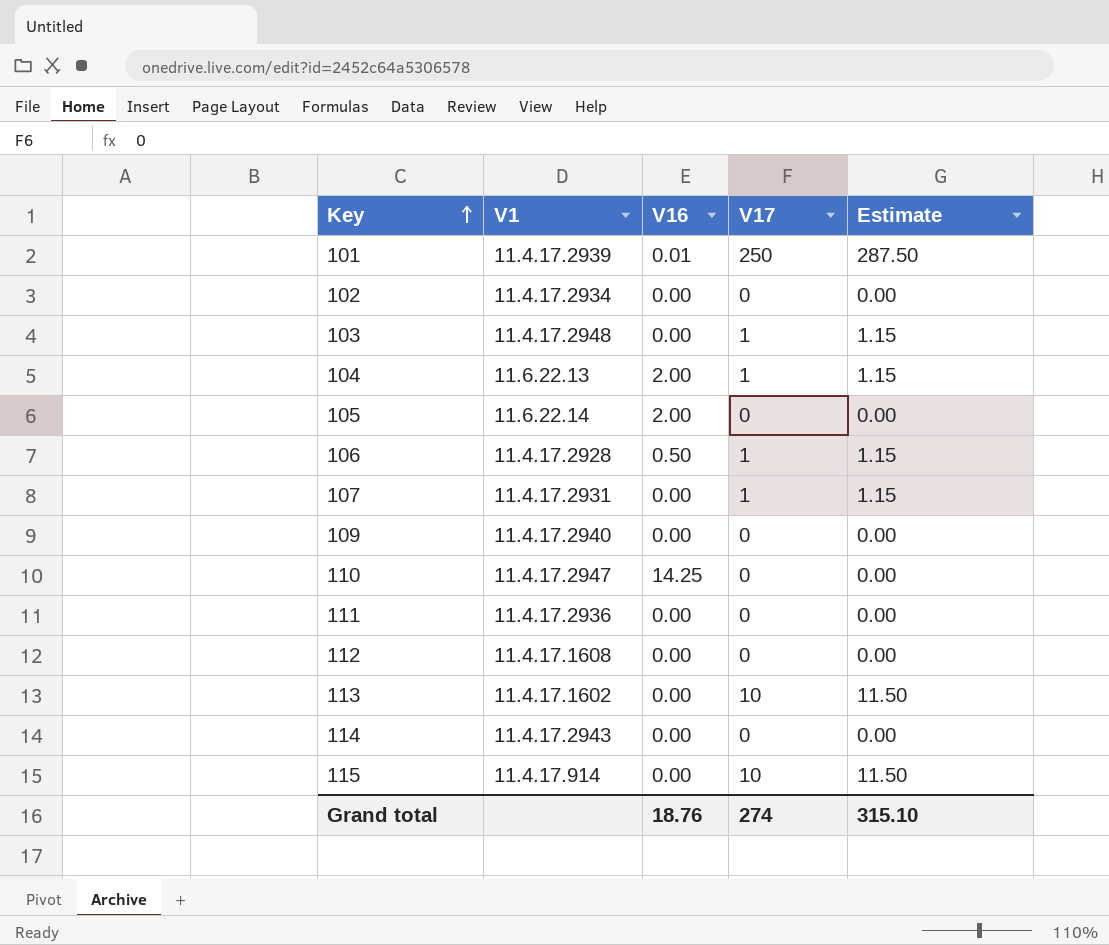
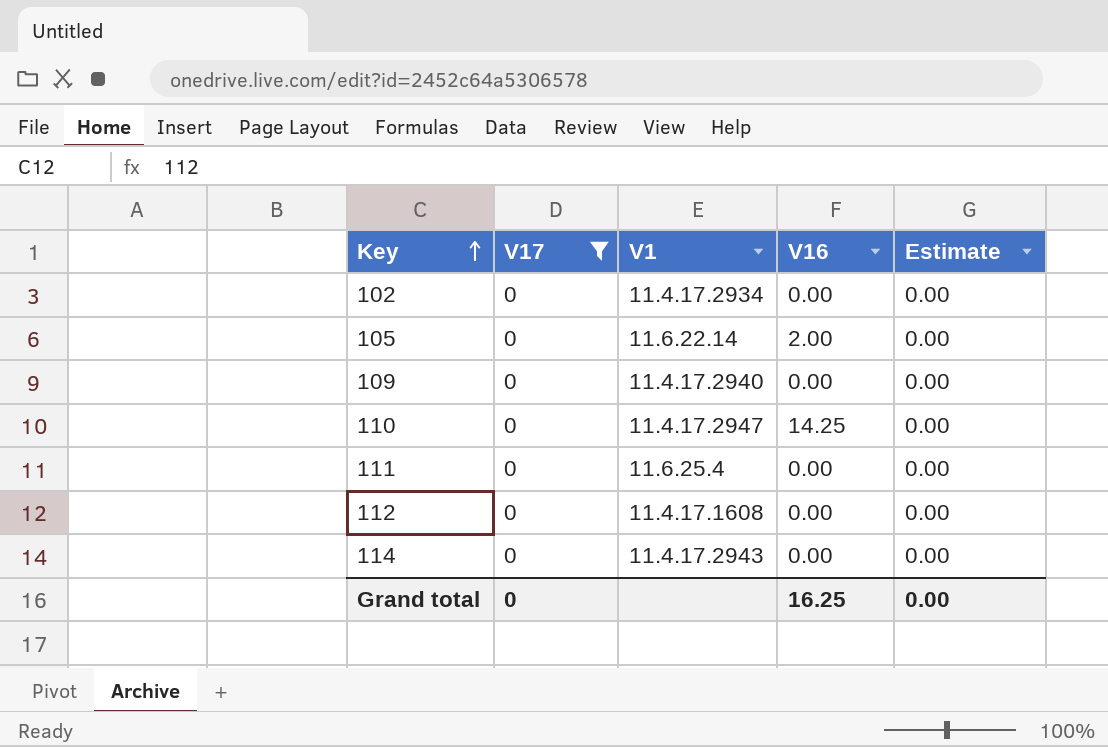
filter: none -> V17 = 0
column V17 | position: 4 -> 2
111 | V1: 11.4.17.2936 -> 11.6.25.4
Grand total | V17: 274 -> 0
Grand total | V16: 18.76 -> 16.25
Grand total | Estimate: 315.10 -> 0.00

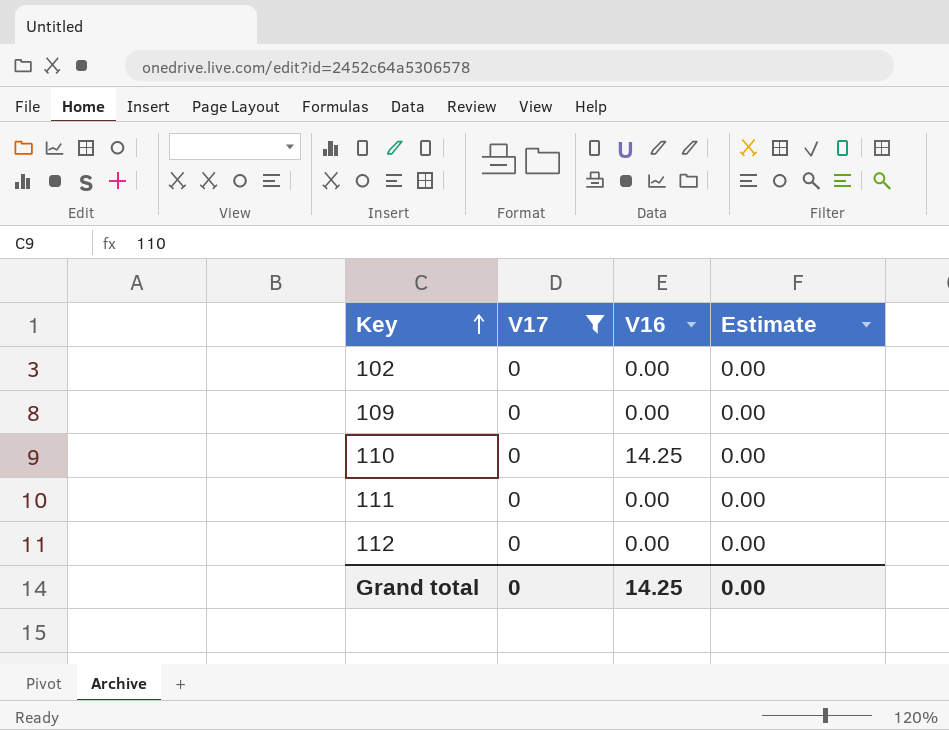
column V1 | position: 3 -> none
row 105: 0 | 11.6.22.14 | 2.00 | 0.00 -> none
row 114: 0 | 11.4.17.2943 | 0.00 | 0.00 -> none
Grand total | V16: 16.25 -> 14.25

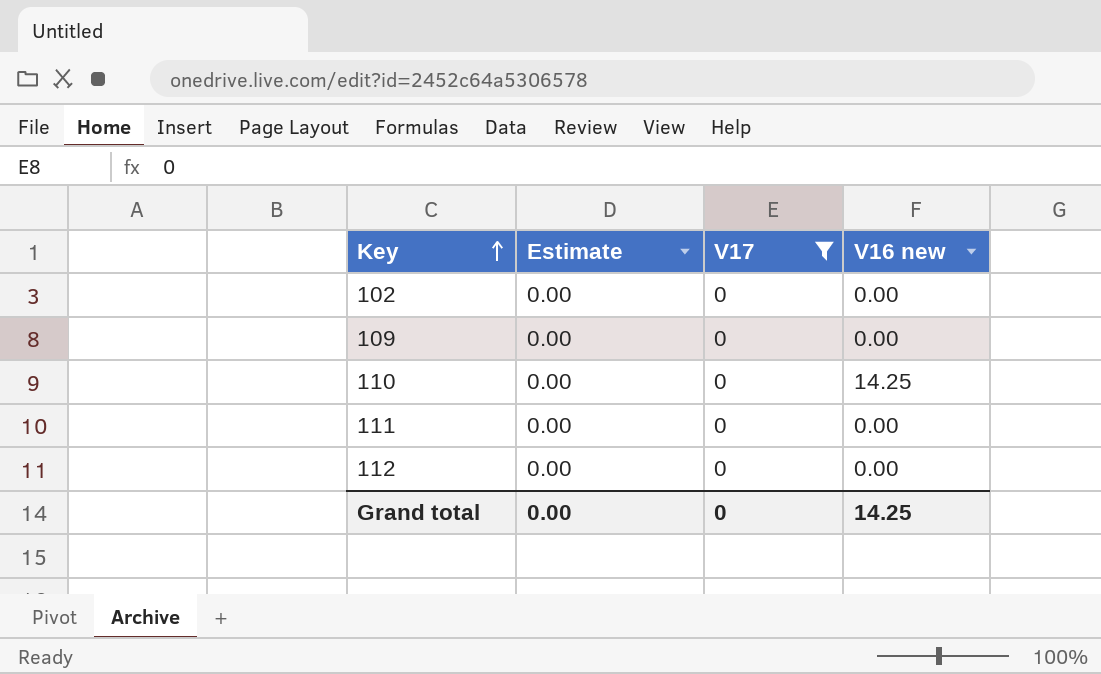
column Estimate | position: 4 -> 2
column name: V16 -> V16 new

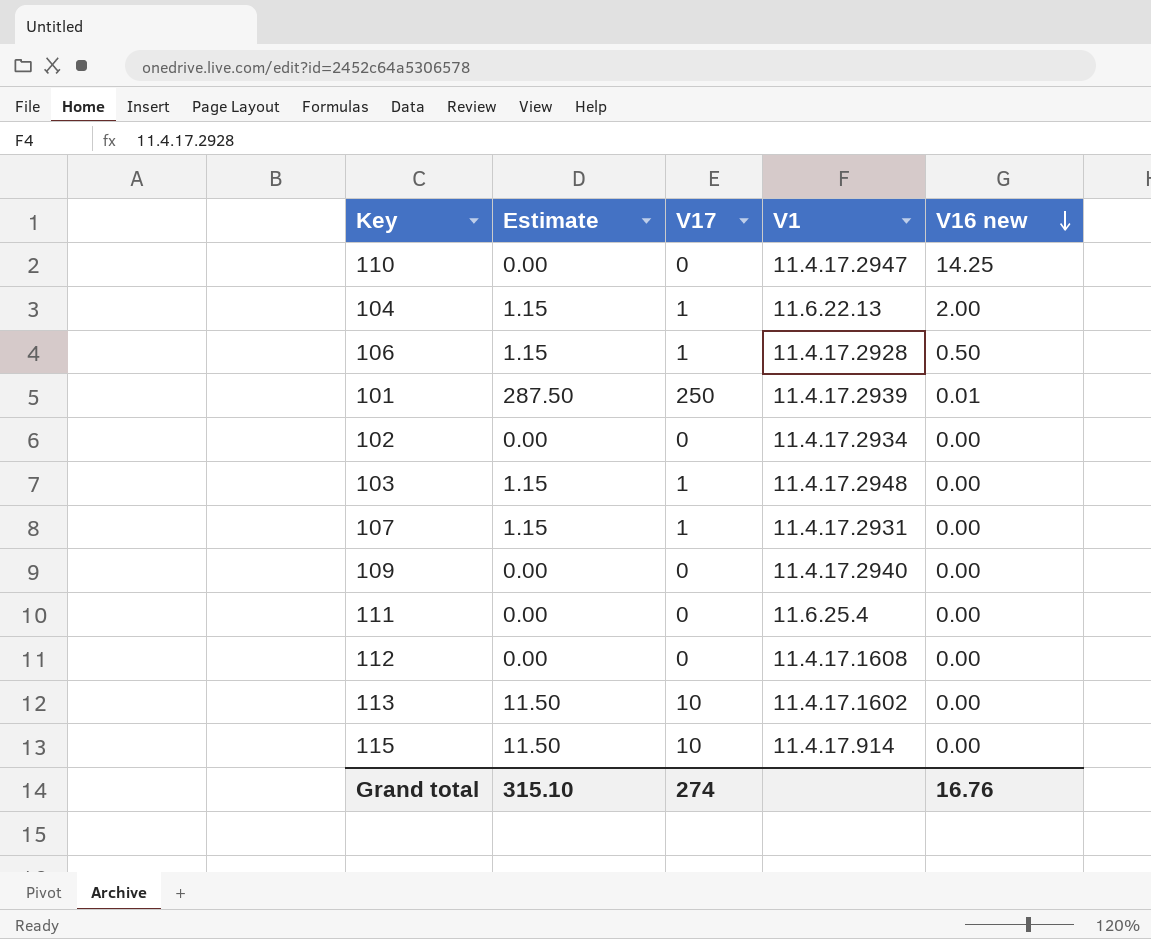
filter: V17 = 0 -> none
row order: Key ascending -> V16 new descending
column V1 | position: none -> 4
Grand total | Estimate: 0.00 -> 315.10
Grand total | V17: 0 -> 274
Grand total | V16 new: 14.25 -> 16.76

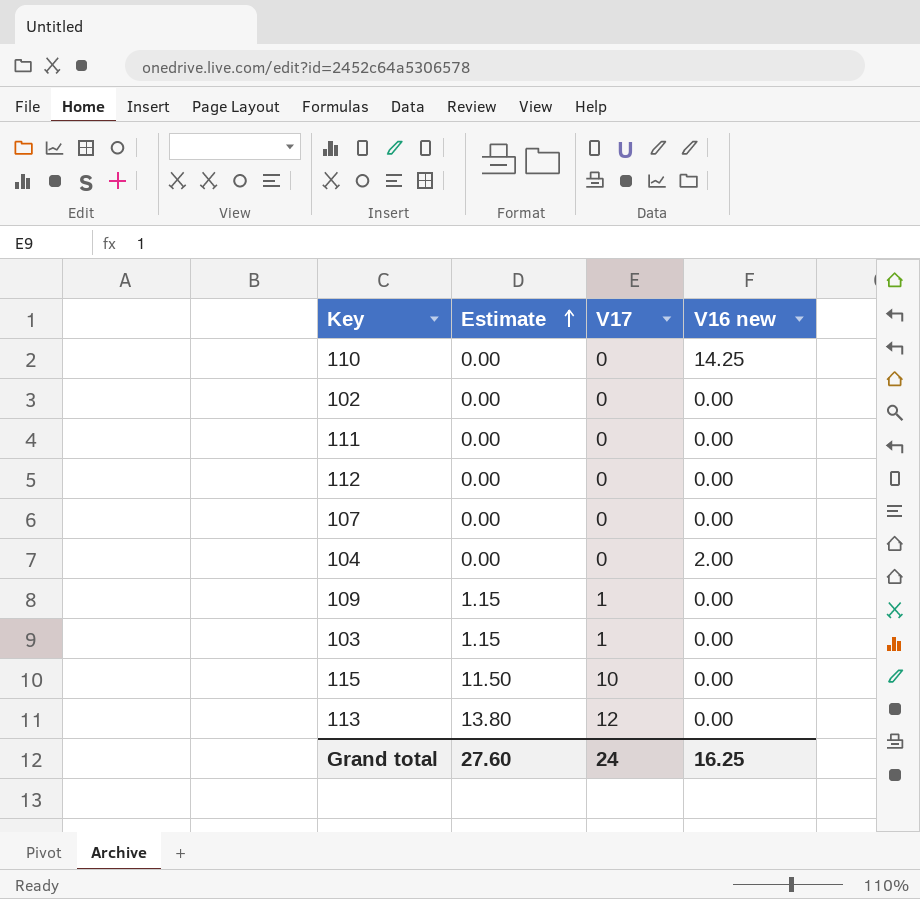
row order: V16 new descending -> Estimate ascending
column V1 | position: 4 -> none
row 106: 1.15 | 1 | 11.4.17.2928 | 0.50 -> none
row 101: 287.50 | 250 | 11.4.17.2939 | 0.01 -> none
107 | Estimate: 1.15 -> 0.00
107 | V17: 1 -> 0
104 | Estimate: 1.15 -> 0.00
104 | V17: 1 -> 0
109 | Estimate: 0.00 -> 1.15
109 | V17: 0 -> 1
113 | Estimate: 11.50 -> 13.80
113 | V17: 10 -> 12
Grand total | Estimate: 315.10 -> 27.60
Grand total | V17: 274 -> 24
Grand total | V16 new: 16.76 -> 16.25

